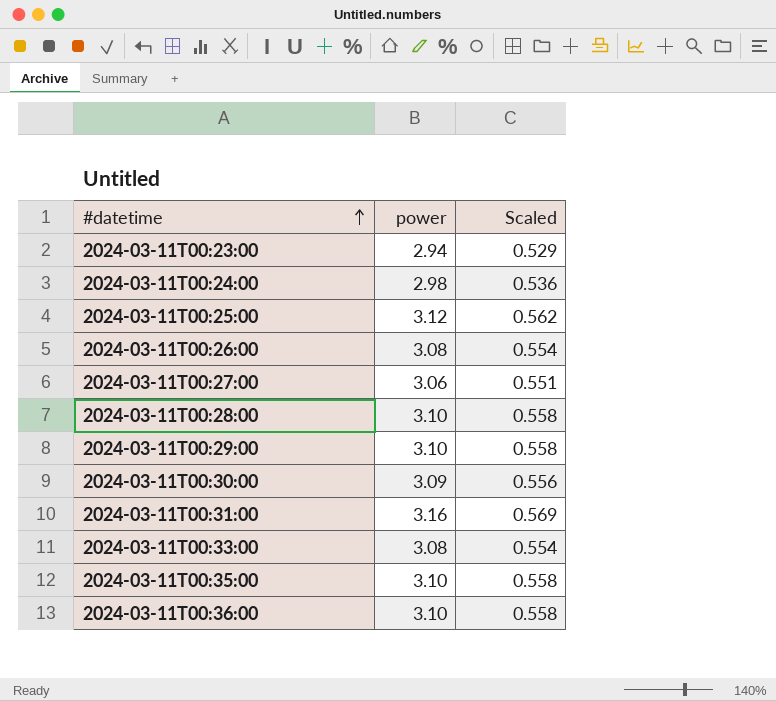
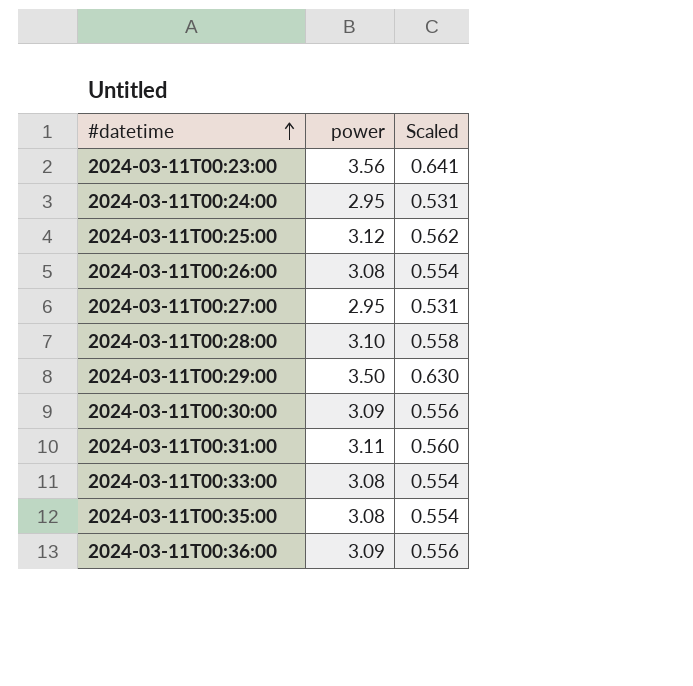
2024-03-11T00:23:00 | power: 2.94 -> 3.56
2024-03-11T00:23:00 | Scaled: 0.529 -> 0.641
2024-03-11T00:24:00 | power: 2.98 -> 2.95
2024-03-11T00:24:00 | Scaled: 0.536 -> 0.531
2024-03-11T00:27:00 | power: 3.06 -> 2.95
2024-03-11T00:27:00 | Scaled: 0.551 -> 0.531
2024-03-11T00:29:00 | power: 3.10 -> 3.50
2024-03-11T00:29:00 | Scaled: 0.558 -> 0.630
2024-03-11T00:31:00 | power: 3.16 -> 3.11
2024-03-11T00:31:00 | Scaled: 0.569 -> 0.560
2024-03-11T00:35:00 | power: 3.10 -> 3.08
2024-03-11T00:35:00 | Scaled: 0.558 -> 0.554
2024-03-11T00:36:00 | power: 3.10 -> 3.09
2024-03-11T00:36:00 | Scaled: 0.558 -> 0.556

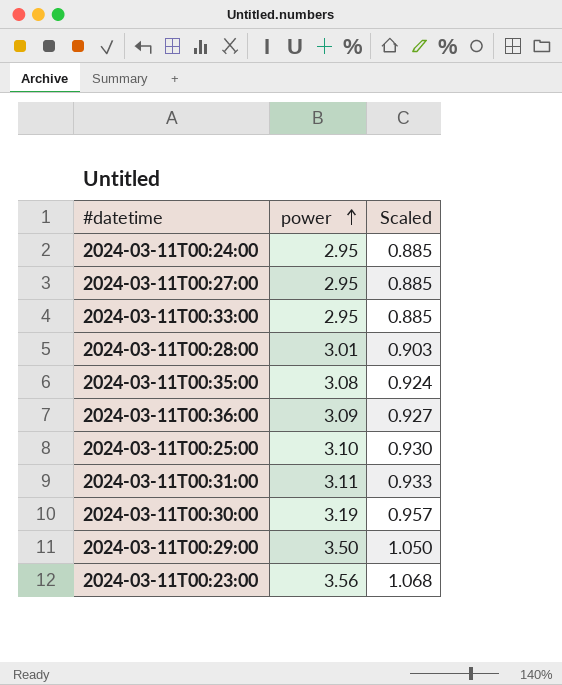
row order: #datetime ascending -> power ascending
column Scaled | formula: [power] * 0.18 -> [power] * 0.3
row 2024-03-11T00:26:00: 3.08 | 0.554 -> none
2024-03-11T00:33:00 | power: 3.08 -> 2.95
2024-03-11T00:28:00 | power: 3.10 -> 3.01
2024-03-11T00:25:00 | power: 3.12 -> 3.10
2024-03-11T00:30:00 | power: 3.09 -> 3.19

